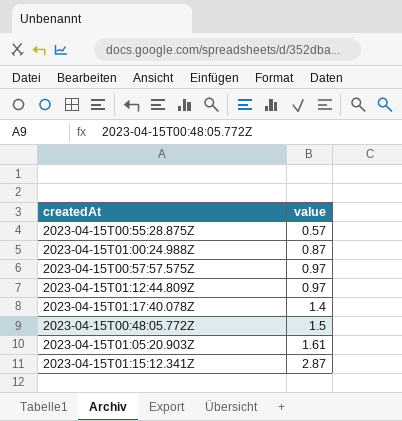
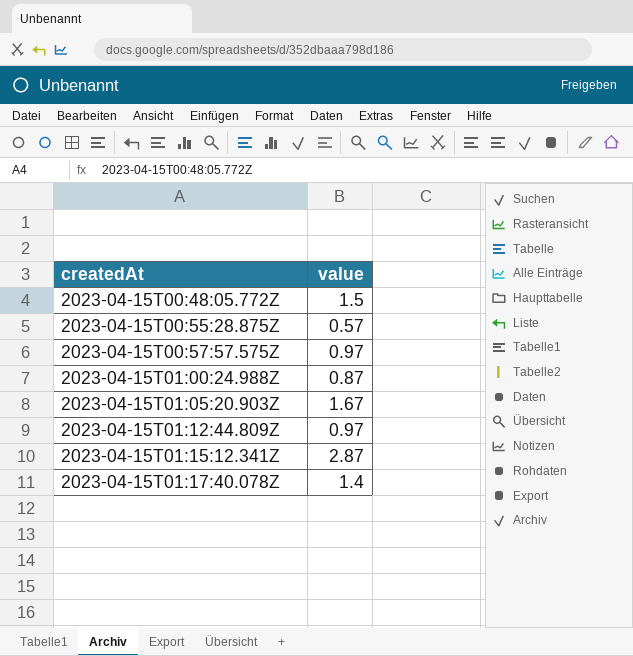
row order: value ascending -> createdAt ascending
2023-04-15T01:05:20.903Z | value: 1.61 -> 1.67

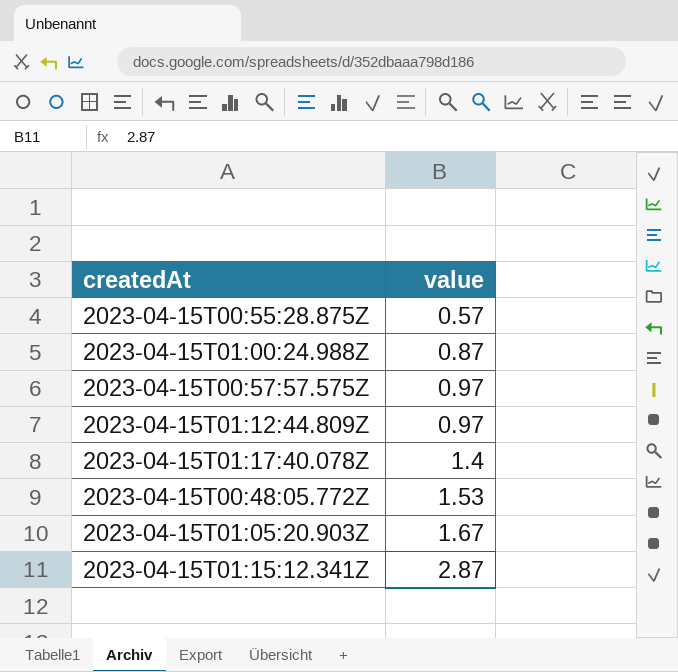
row order: createdAt ascending -> value ascending
2023-04-15T00:48:05.772Z | value: 1.5 -> 1.53

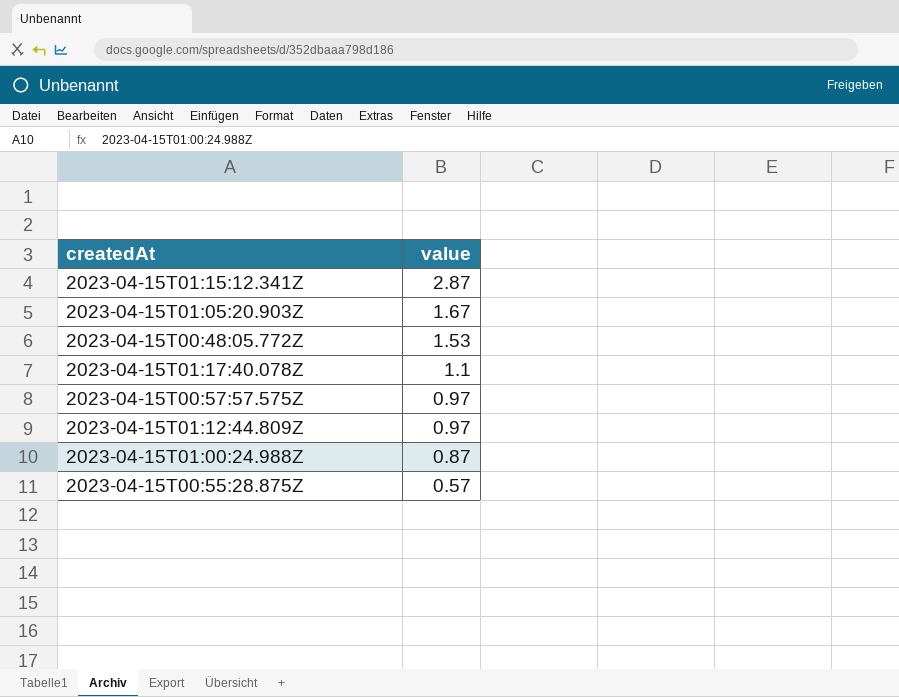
row order: value ascending -> value descending
2023-04-15T01:17:40.078Z | value: 1.4 -> 1.1

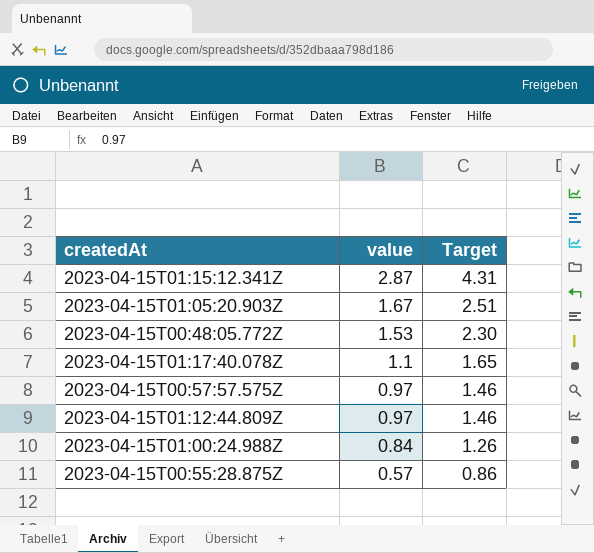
column Target | formula: none -> [value] * 1.5
2023-04-15T01:00:24.988Z | value: 0.87 -> 0.84

